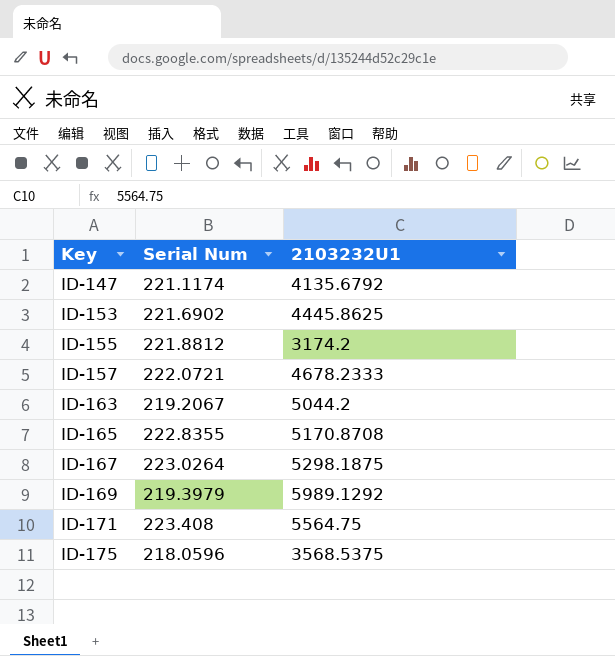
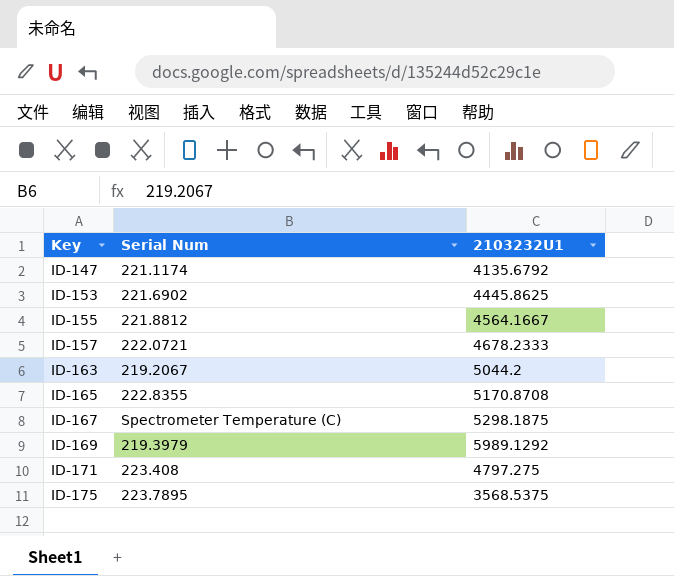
ID-155 | 2103232U1: 3174.2 -> 4564.1667
ID-167 | Serial Num: 223.0264 -> Spectrometer Temperature (C)
ID-171 | 2103232U1: 5564.75 -> 4797.275
ID-175 | Serial Num: 218.0596 -> 223.7895

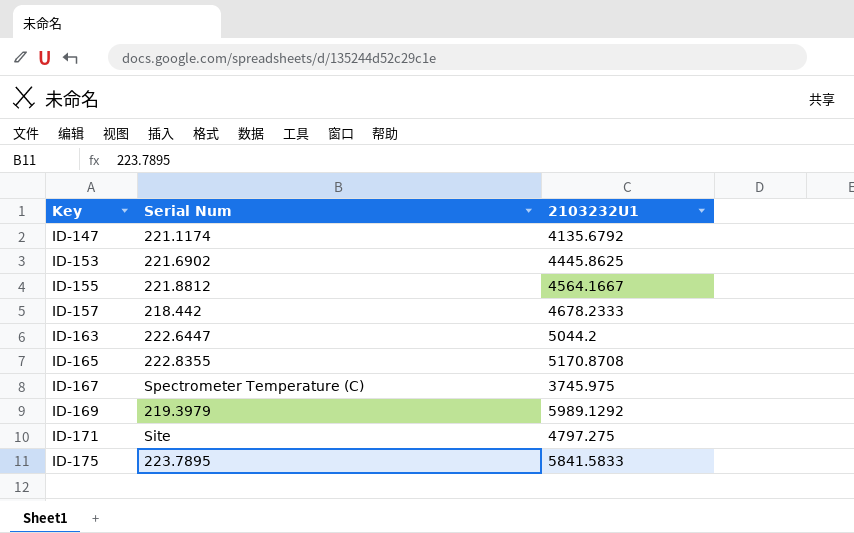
ID-157 | Serial Num: 222.0721 -> 218.442
ID-163 | Serial Num: 219.2067 -> 222.6447
ID-167 | 2103232U1: 5298.1875 -> 3745.975
ID-171 | Serial Num: 223.408 -> Site
ID-175 | 2103232U1: 3568.5375 -> 5841.5833

